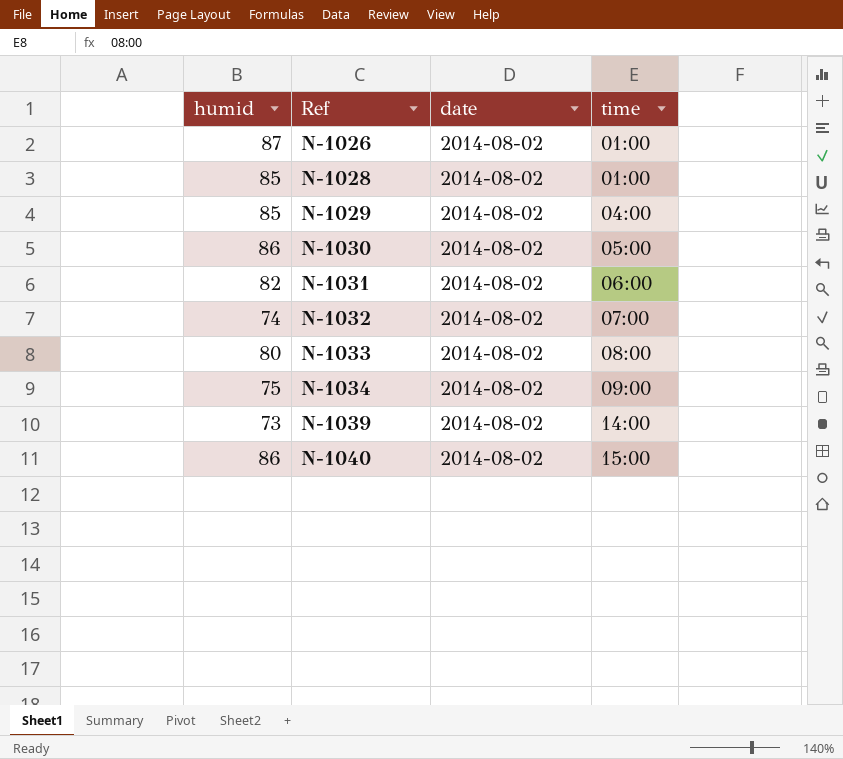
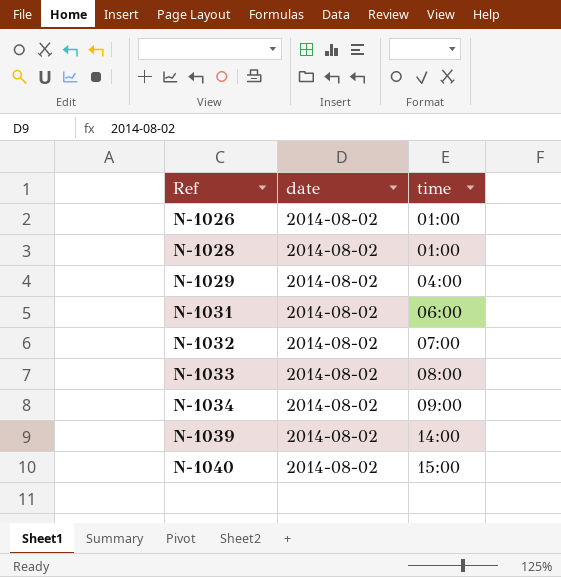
column humid | position: 1 -> none
row N-1030: 86 | 2014-08-02 | 05:00 -> none

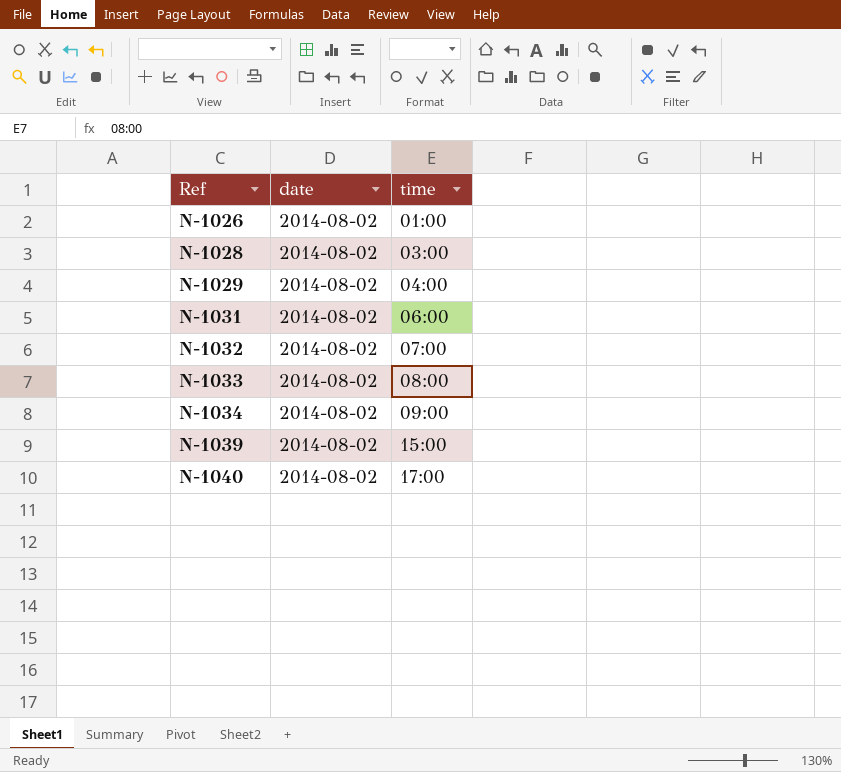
N-1028 | time: 01:00 -> 03:00
N-1039 | time: 14:00 -> 15:00
N-1040 | time: 15:00 -> 17:00

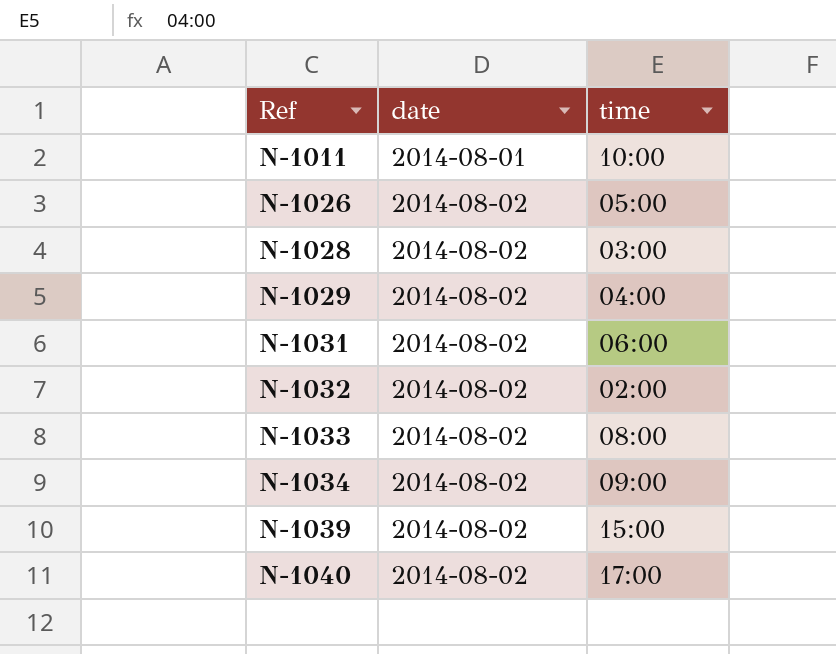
row N-1011: none -> 2014-08-01 | 10:00
N-1026 | time: 01:00 -> 05:00
N-1032 | time: 07:00 -> 02:00

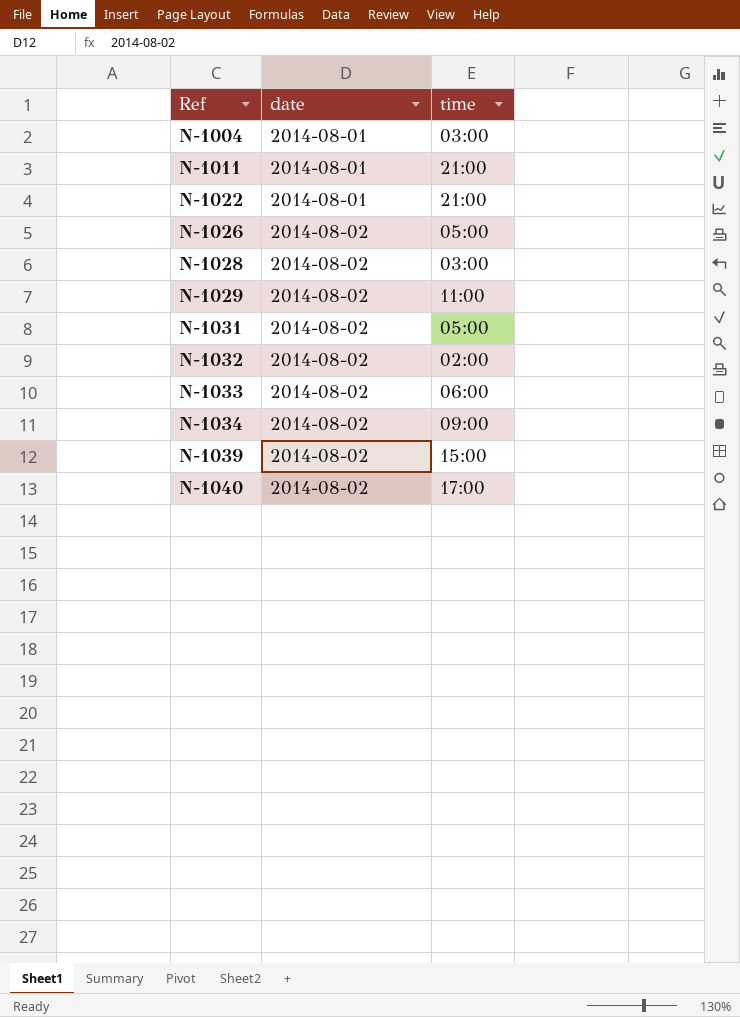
row N-1004: none -> 2014-08-01 | 03:00
N-1011 | time: 10:00 -> 21:00
row N-1022: none -> 2014-08-01 | 21:00
N-1029 | time: 04:00 -> 11:00
N-1031 | time: 06:00 -> 05:00
N-1033 | time: 08:00 -> 06:00

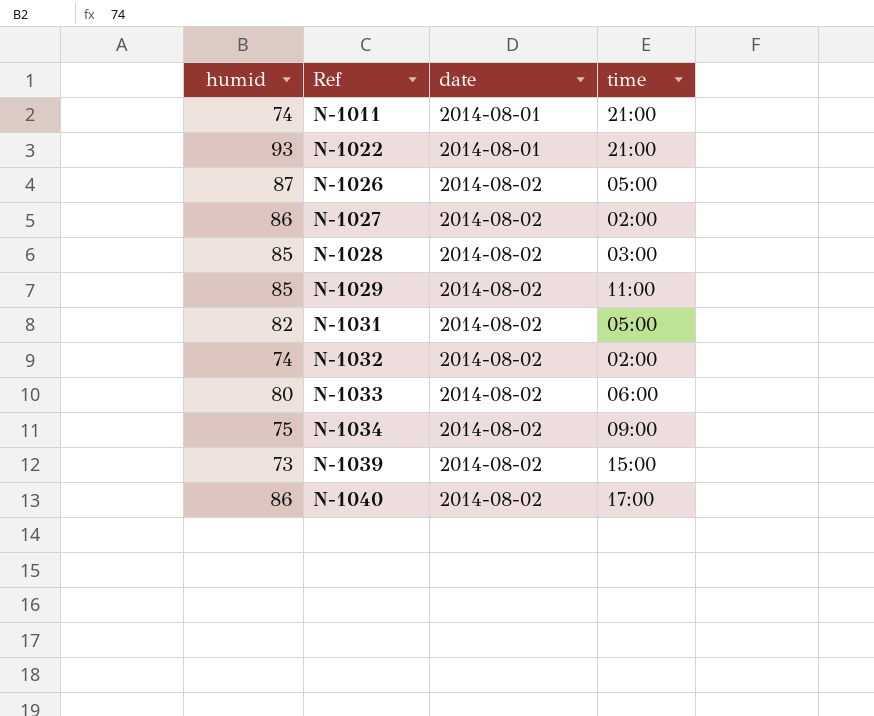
column humid | position: none -> 1
row N-1004: 2014-08-01 | 03:00 -> none
row N-1027: none -> 86 | 2014-08-02 | 02:00

